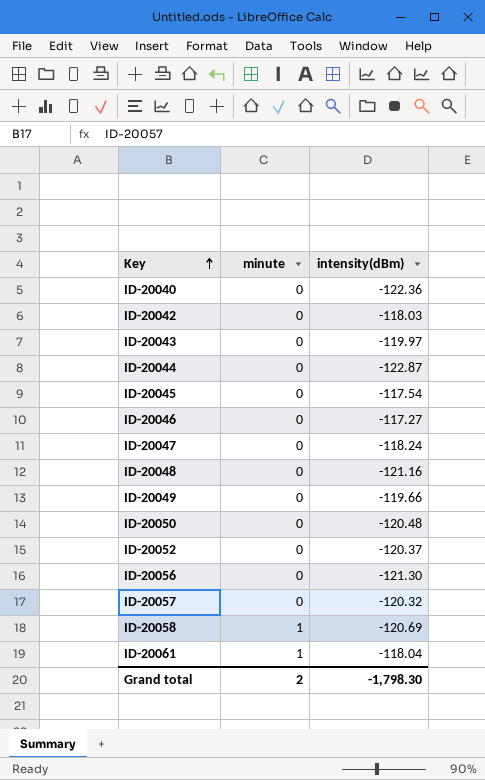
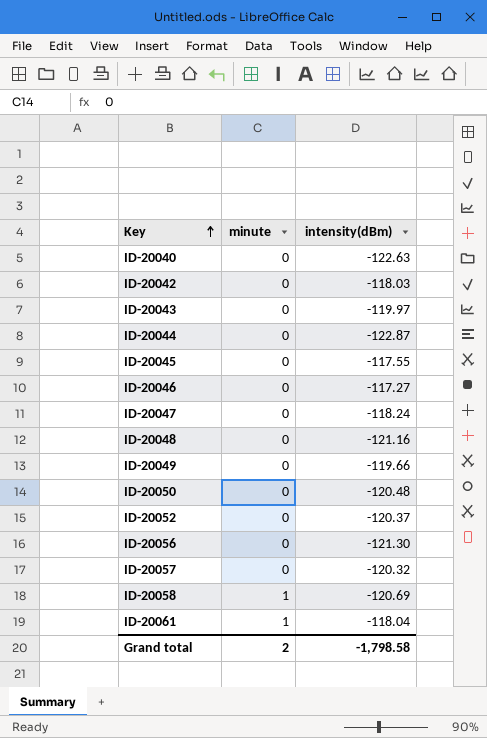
ID-20040 | intensity(dBm): -122.36 -> -122.63
ID-20045 | intensity(dBm): -117.54 -> -117.55
Grand total | intensity(dBm): -1,798.30 -> -1,798.58

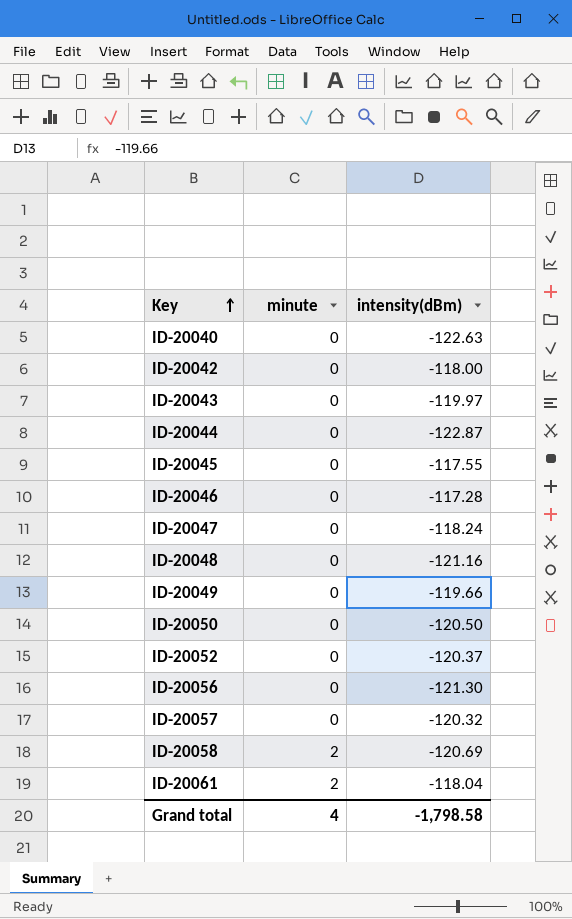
ID-20042 | intensity(dBm): -118.03 -> -118.00
ID-20046 | intensity(dBm): -117.27 -> -117.28
ID-20050 | intensity(dBm): -120.48 -> -120.50
ID-20058 | minute: 1 -> 2
ID-20061 | minute: 1 -> 2
Grand total | minute: 2 -> 4

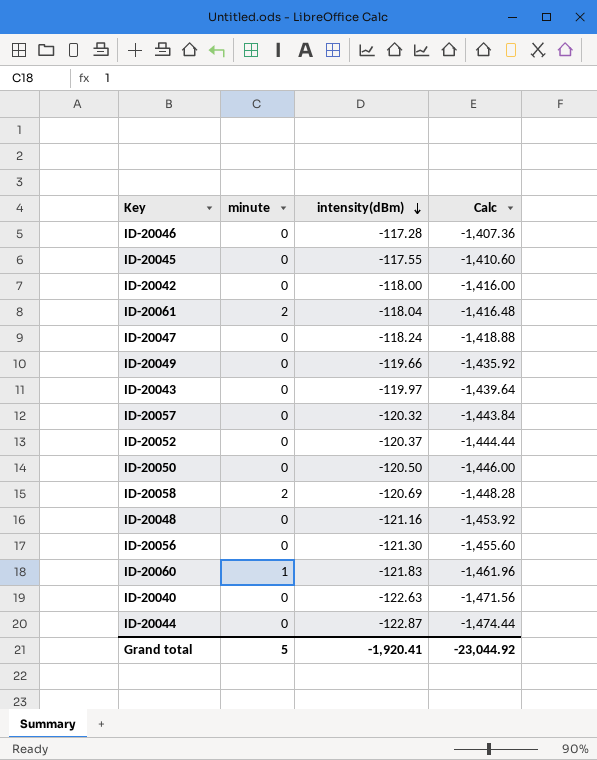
row order: Key ascending -> intensity(dBm) descending
column Calc | formula: none -> [intensity(dBm)] * 12
row ID-20060: none -> 1 | -121.83 | -1,461.96
Grand total | minute: 4 -> 5
Grand total | intensity(dBm): -1,798.58 -> -1,920.41

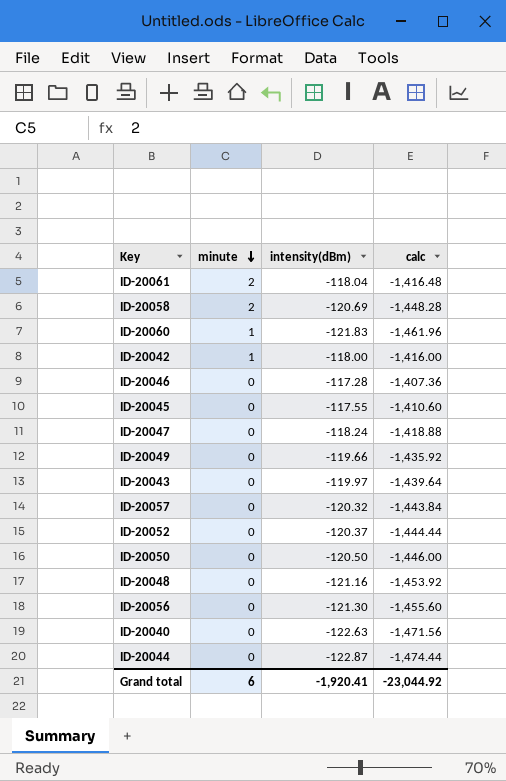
row order: intensity(dBm) descending -> minute descending
column name: Calc -> calc
ID-20042 | minute: 0 -> 1
Grand total | minute: 5 -> 6

